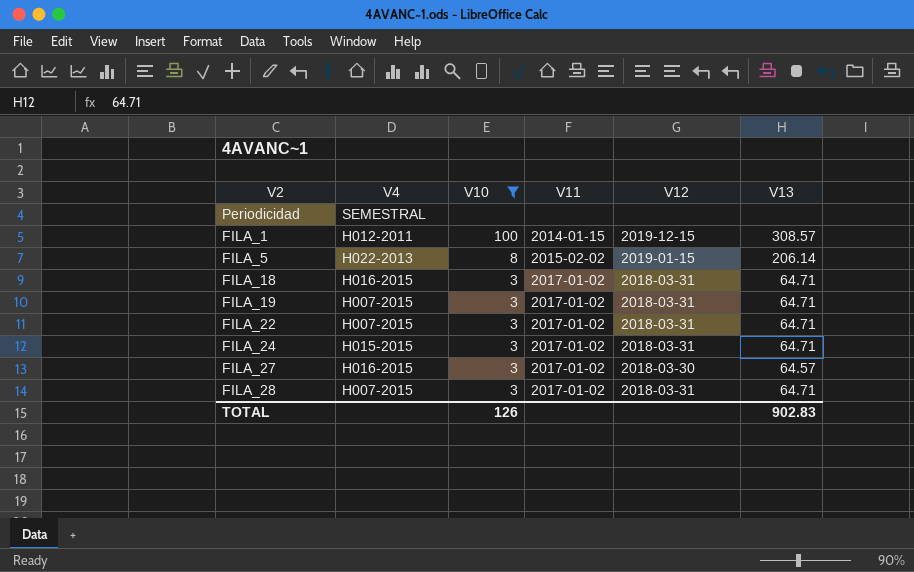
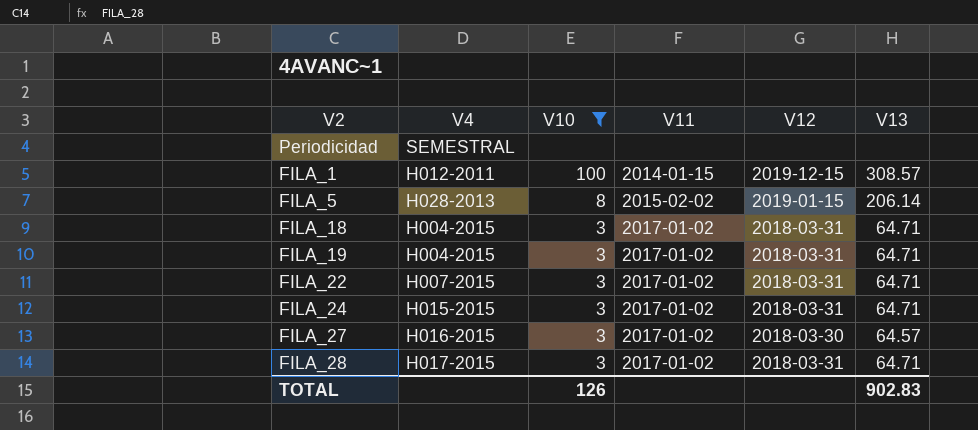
FILA_5 | V4: H022-2013 -> H028-2013
FILA_18 | V4: H016-2015 -> H004-2015
FILA_19 | V4: H007-2015 -> H004-2015
FILA_28 | V4: H007-2015 -> H017-2015

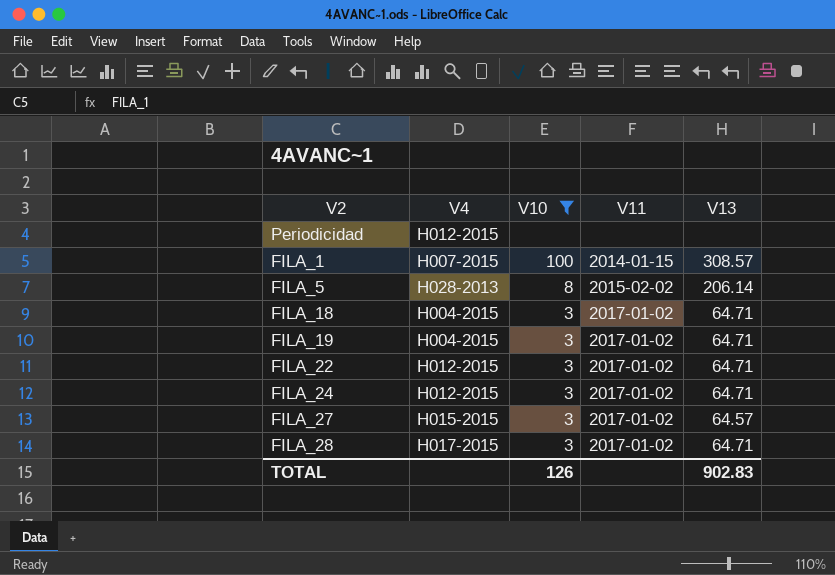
column V12 | position: 5 -> none
Periodicidad | V4: SEMESTRAL -> H012-2015
FILA_1 | V4: H012-2011 -> H007-2015
FILA_22 | V4: H007-2015 -> H012-2015
FILA_24 | V4: H015-2015 -> H012-2015
FILA_27 | V4: H016-2015 -> H015-2015

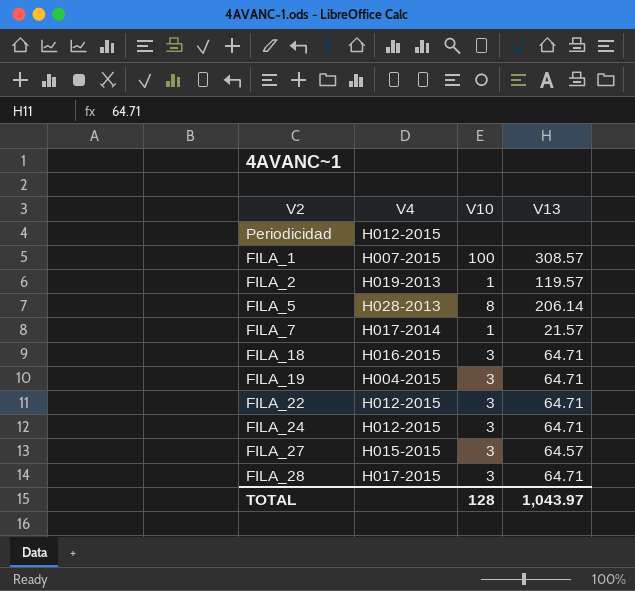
filter: V10 != 1 -> none
column V11 | position: 4 -> none
FILA_18 | V4: H004-2015 -> H016-2015
TOTAL | V10: 126 -> 128
TOTAL | V13: 902.83 -> 1,043.97

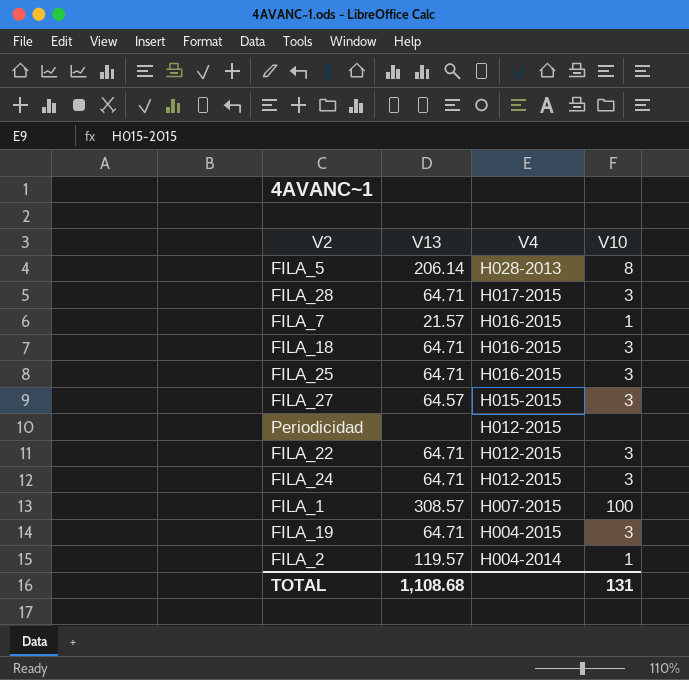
row order: none -> V4 descending
column V13 | position: 4 -> 2
FILA_7 | V4: H017-2014 -> H016-2015
row FILA_25: none -> 64.71 | H016-2015 | 3
FILA_2 | V4: H019-2013 -> H004-2014
TOTAL | V13: 1,043.97 -> 1,108.68
TOTAL | V10: 128 -> 131

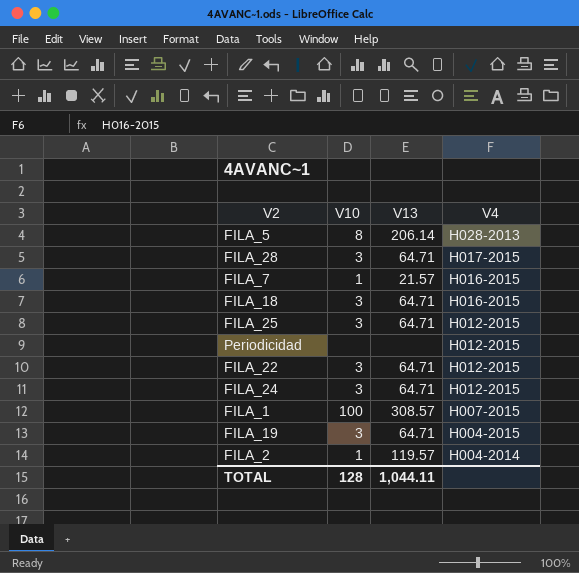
column V10 | position: 4 -> 2
row FILA_27: 64.57 | H015-2015 | 3 -> none
FILA_25 | V4: H016-2015 -> H012-2015
TOTAL | V10: 131 -> 128
TOTAL | V13: 1,108.68 -> 1,044.11

